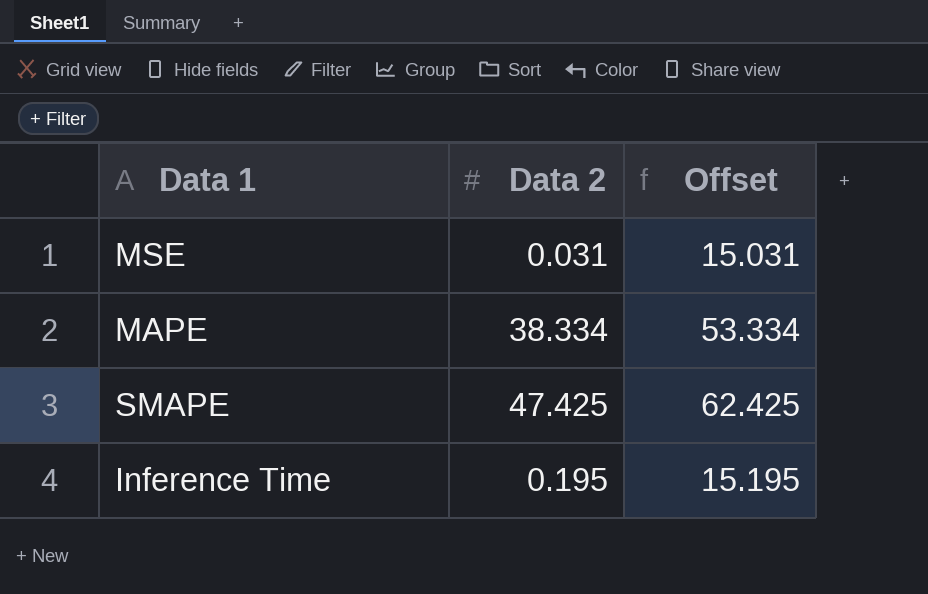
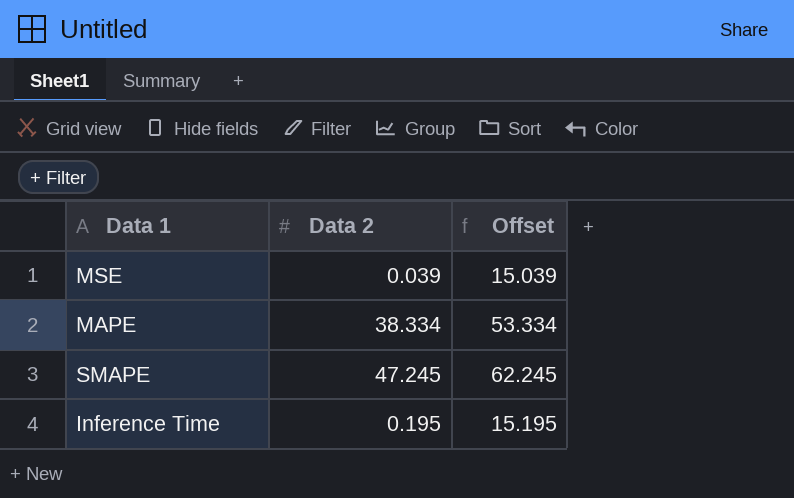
MSE | Data 2: 0.031 -> 0.039
MSE | Offset: 15.031 -> 15.039
SMAPE | Data 2: 47.425 -> 47.245
SMAPE | Offset: 62.425 -> 62.245

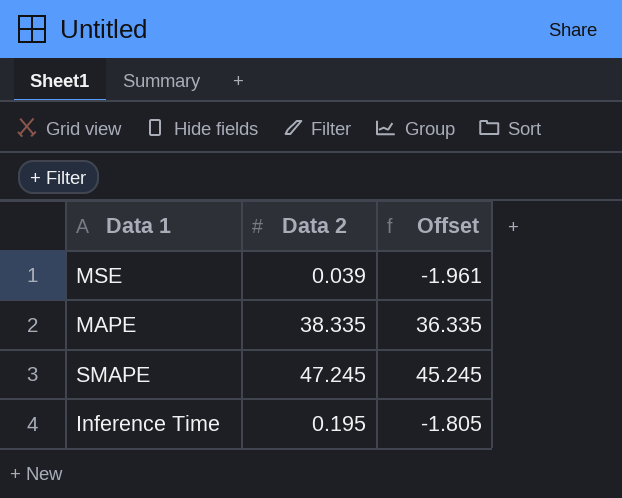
column Offset | formula: [Data 2] + 15 -> [Data 2] - 2
MAPE | Data 2: 38.334 -> 38.335

